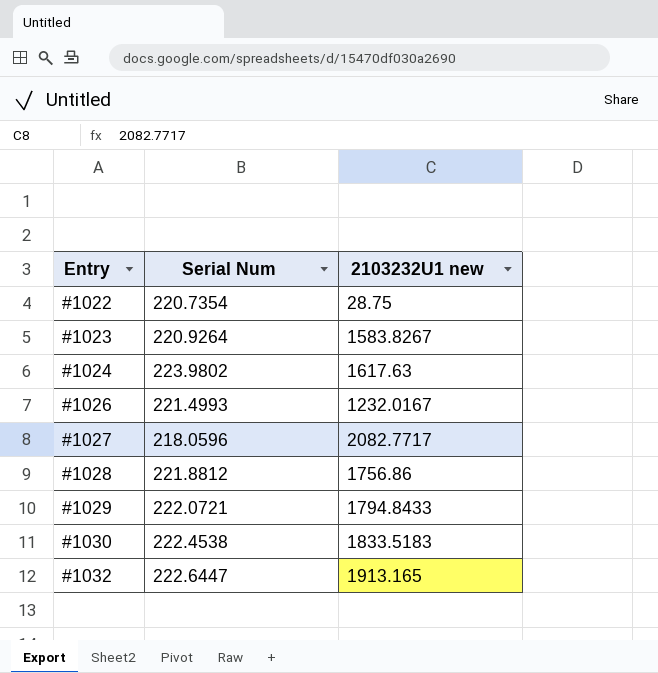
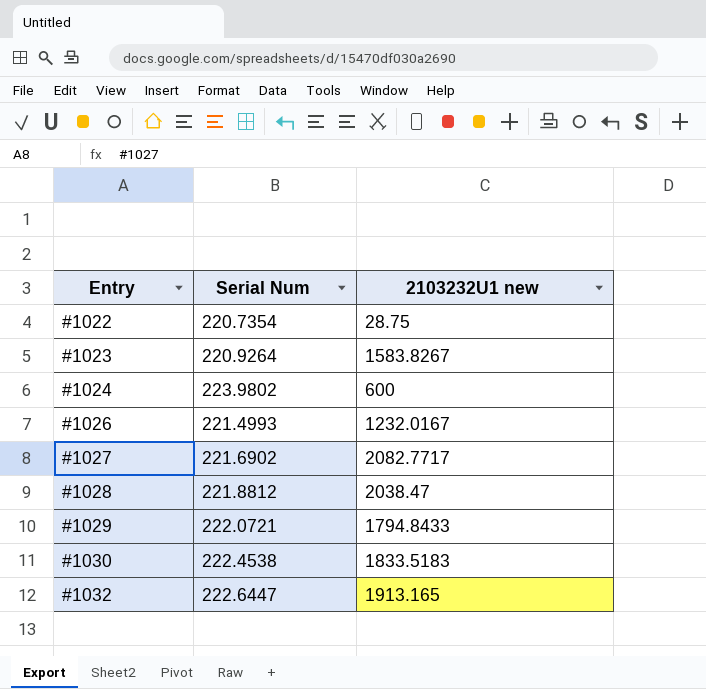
#1024 | 2103232U1 new: 1617.63 -> 600
#1027 | Serial Num: 218.0596 -> 221.6902
#1028 | 2103232U1 new: 1756.86 -> 2038.47

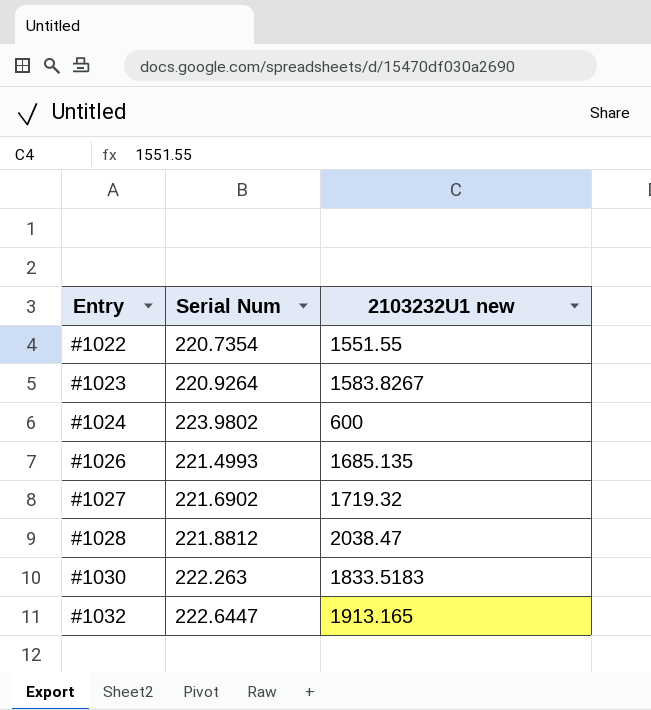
row #1029: 222.0721 | 1794.8433 -> none
#1022 | 2103232U1 new: 28.75 -> 1551.55
#1026 | 2103232U1 new: 1232.0167 -> 1685.135
#1027 | 2103232U1 new: 2082.7717 -> 1719.32
#1030 | Serial Num: 222.4538 -> 222.263

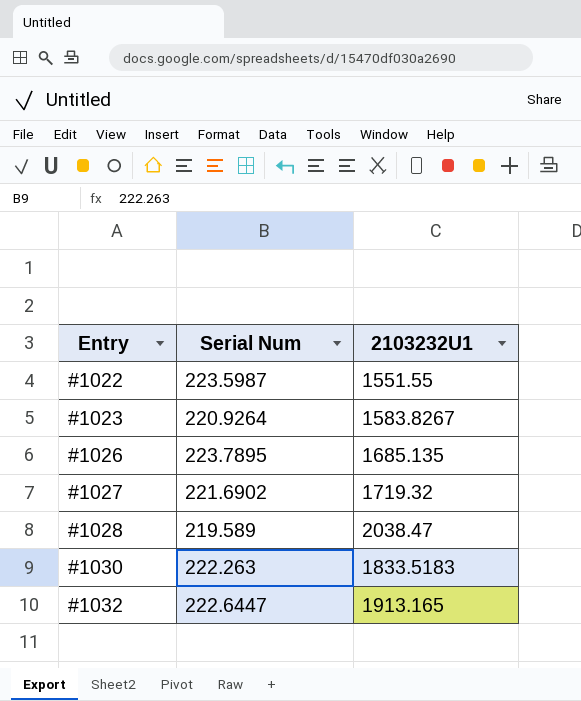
column name: 2103232U1 new -> 2103232U1
row #1024: 223.9802 | 600 -> none
#1022 | Serial Num: 220.7354 -> 223.5987
#1026 | Serial Num: 221.4993 -> 223.7895
#1028 | Serial Num: 221.8812 -> 219.589

